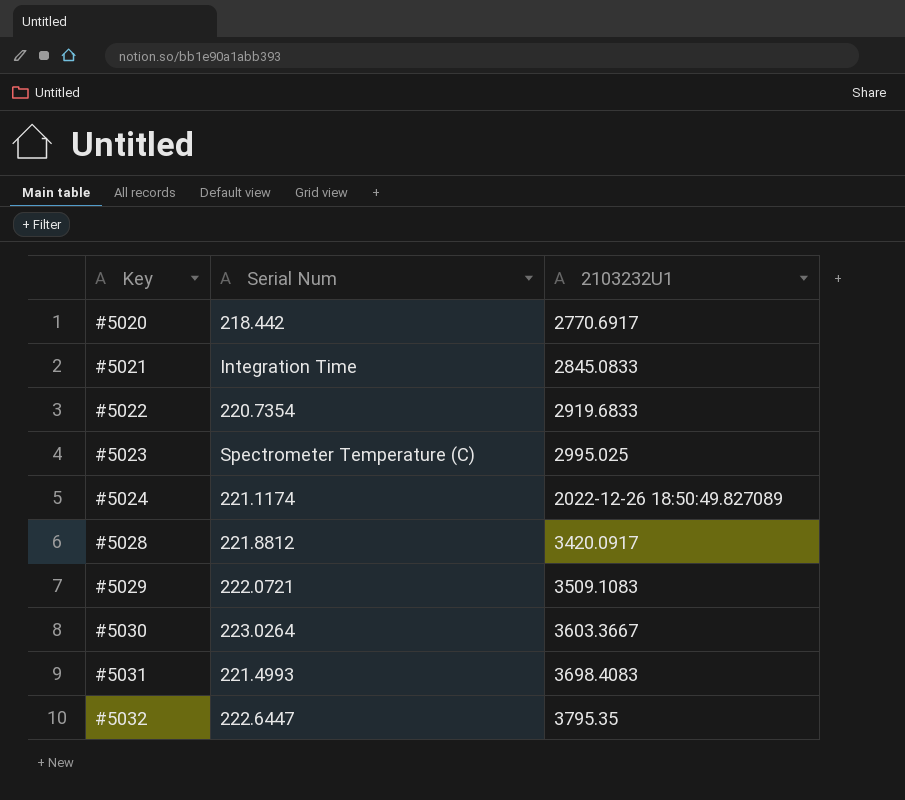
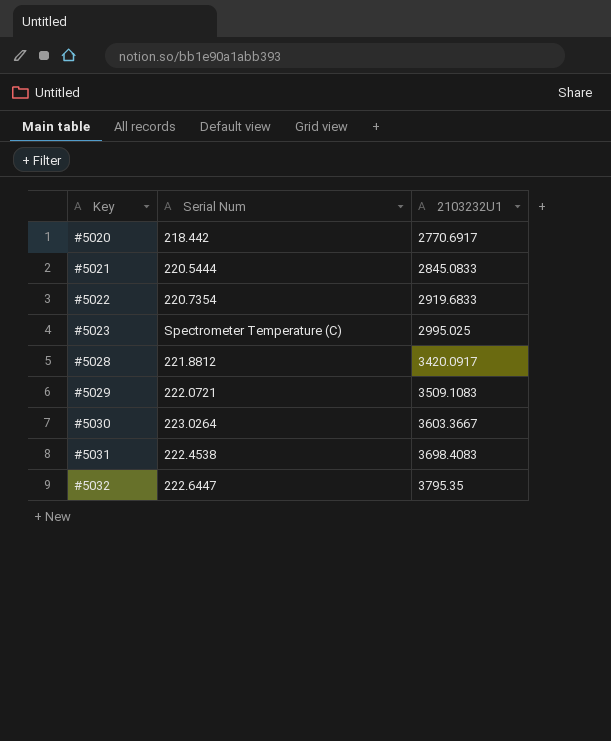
row #5024: 221.1174 | 2022-12-26 18:50:49.827089 -> none
#5021 | Serial Num: Integration Time -> 220.5444
#5031 | Serial Num: 221.4993 -> 222.4538

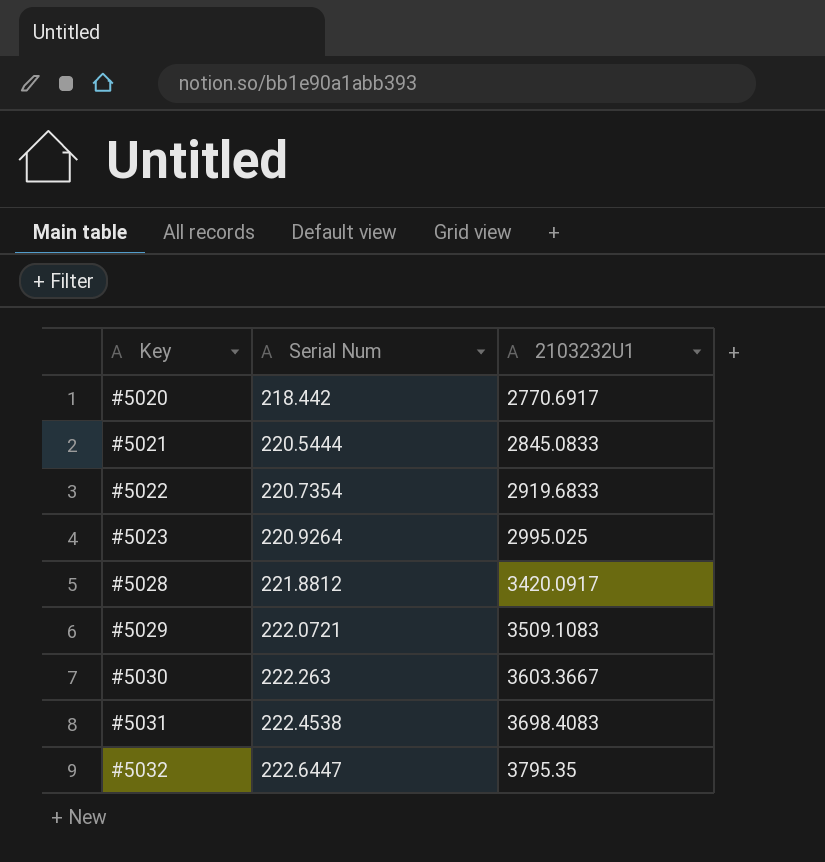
#5023 | Serial Num: Spectrometer Temperature (C) -> 220.9264
#5030 | Serial Num: 223.0264 -> 222.263

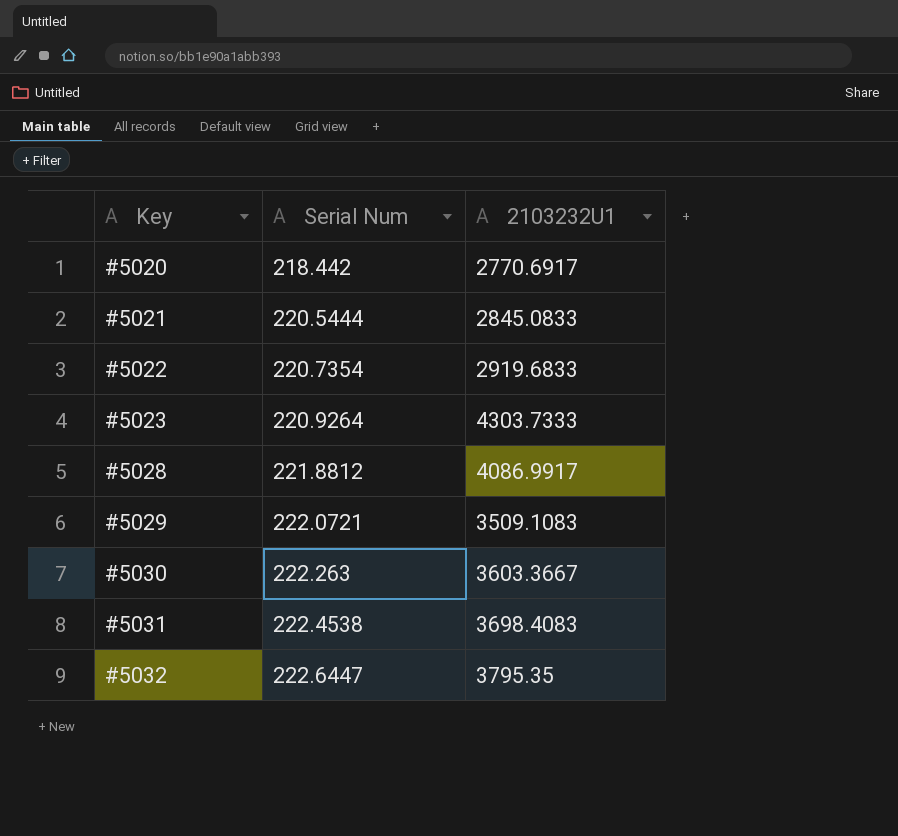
#5023 | 2103232U1: 2995.025 -> 4303.7333
#5028 | 2103232U1: 3420.0917 -> 4086.9917

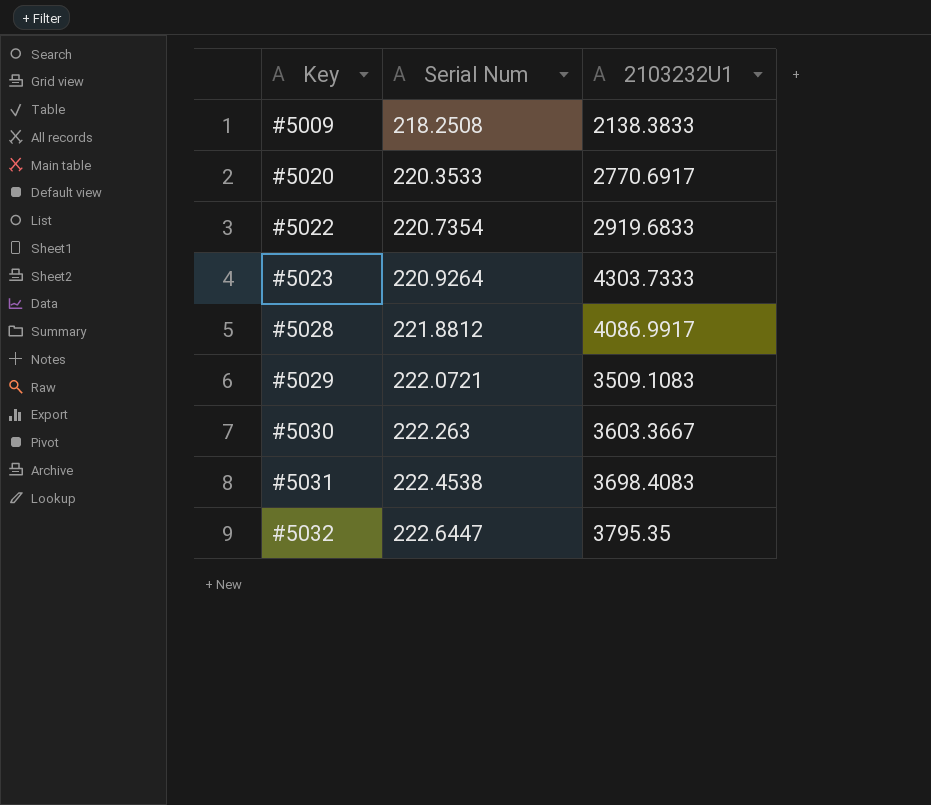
row #5021: 220.5444 | 2845.0833 -> none
row #5009: none -> 218.2508 | 2138.3833
#5020 | Serial Num: 218.442 -> 220.3533

